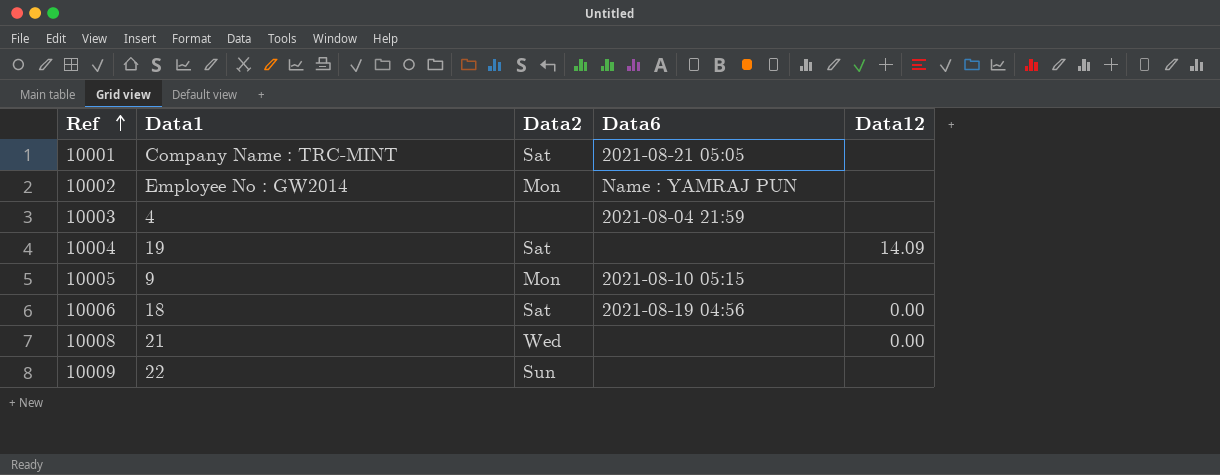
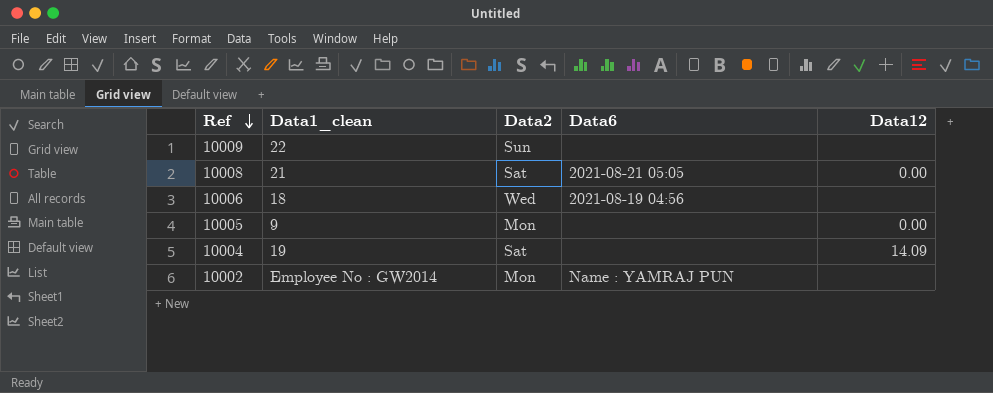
row order: Ref ascending -> Ref descending
column name: Data1 -> Data1_clean
row 10001: Company Name : TRC-MINT | Sat | 2021-08-21 05:05 | none -> none
row 10003: 4 | none | 2021-08-04 21:59 | none -> none
10008 | Data2: Wed -> Sat
10008 | Data6: none -> 2021-08-21 05:05
10006 | Data2: Sat -> Wed
10006 | Data12: 0.00 -> none
10005 | Data6: 2021-08-10 05:15 -> none
10005 | Data12: none -> 0.00

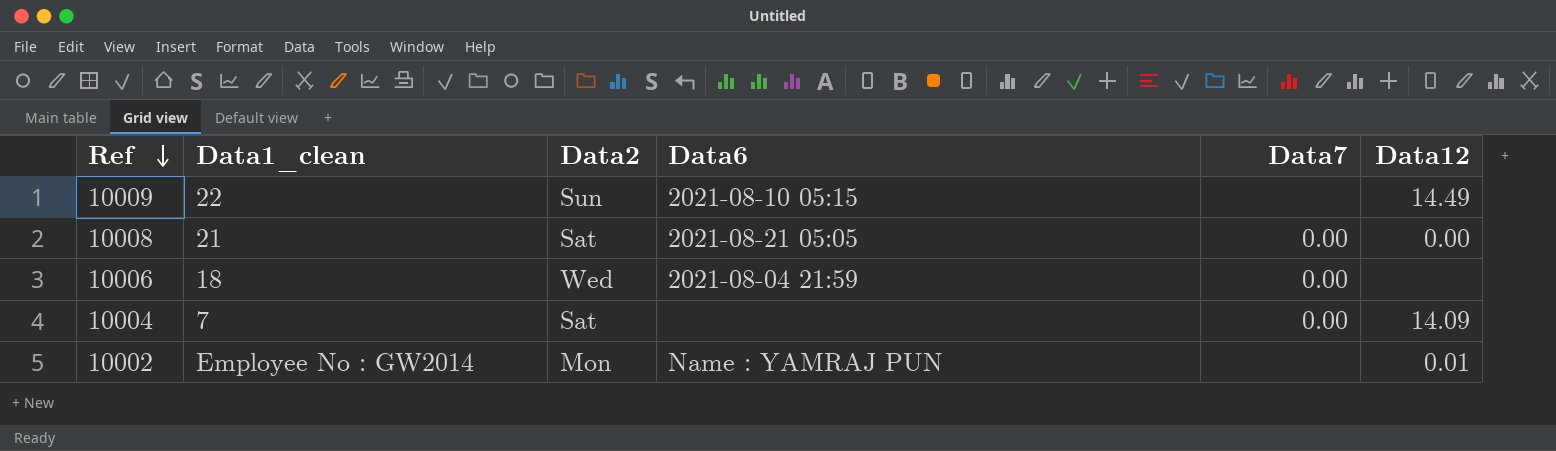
column Data7 | position: none -> 5
row 10005: 9 | Mon | none | 0.00 -> none
10009 | Data6: none -> 2021-08-10 05:15
10009 | Data12: none -> 14.49
10006 | Data6: 2021-08-19 04:56 -> 2021-08-04 21:59
10004 | Data1_clean: 19 -> 7
10002 | Data12: none -> 0.01

